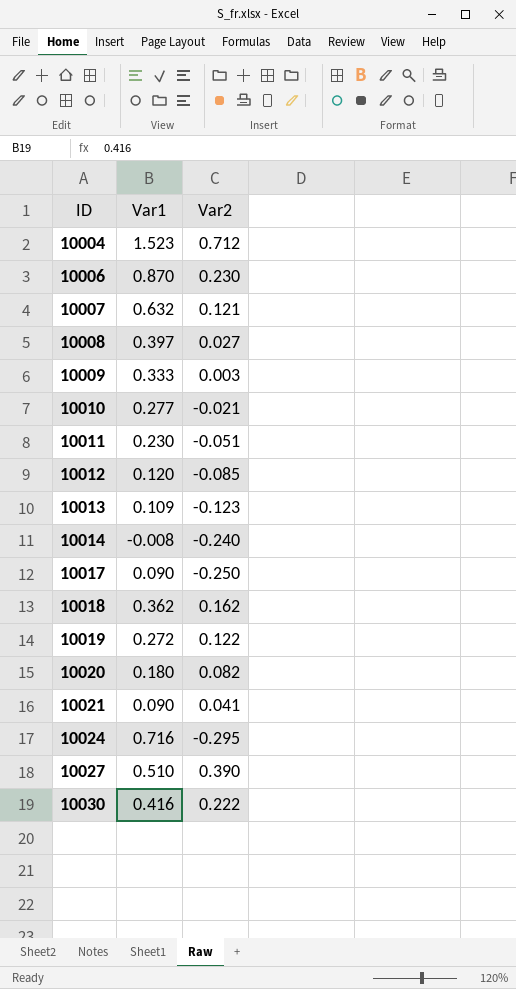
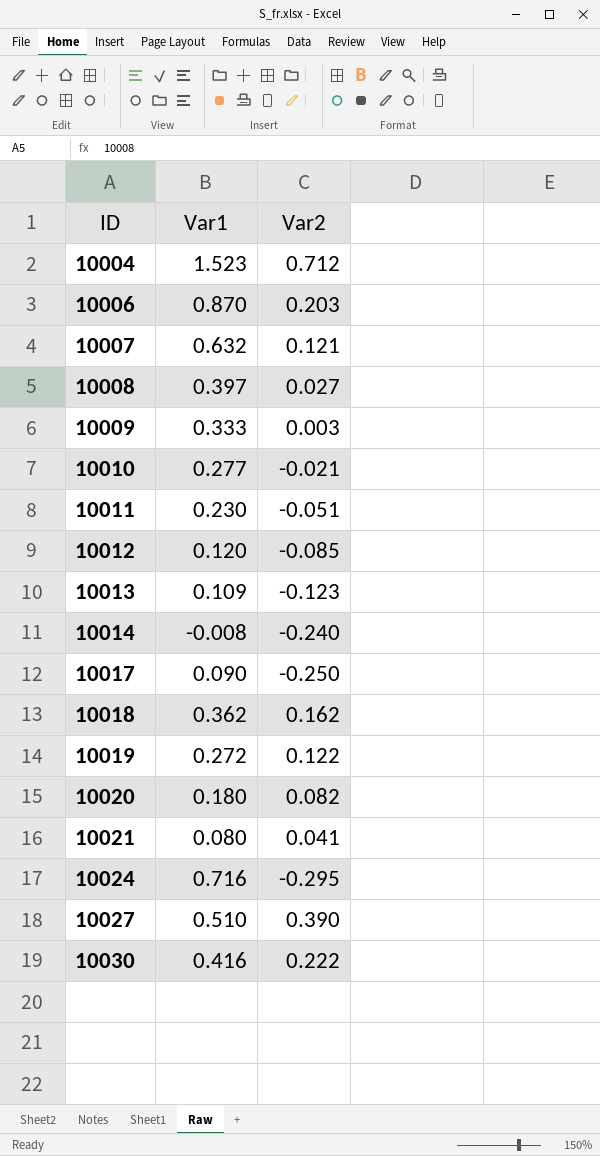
10006 | Var2: 0.230 -> 0.203
10021 | Var1: 0.090 -> 0.080

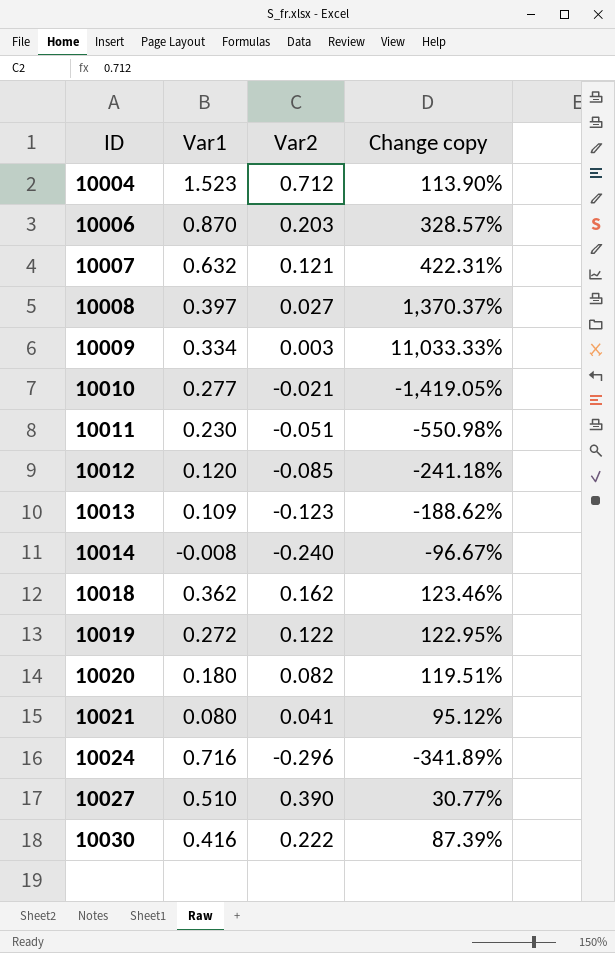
column Change copy | formula: none -> ([Var1] - [Var2]) / [Var2]
row 10017: 0.090 | -0.250 -> none
10009 | Var1: 0.333 -> 0.334
10024 | Var2: -0.295 -> -0.296

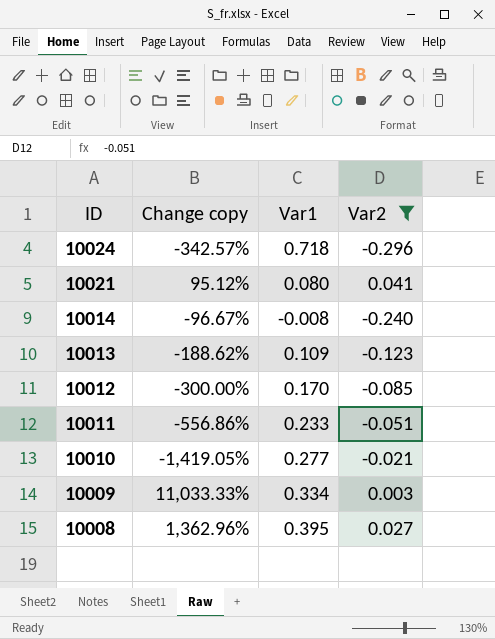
filter: none -> Var2 <= 0.041
row order: ID ascending -> ID descending
column Change copy | position: 4 -> 2
10024 | Change copy: -341.89% -> -342.57%
10024 | Var1: 0.716 -> 0.718
10012 | Change copy: -241.18% -> -300.00%
10012 | Var1: 0.120 -> 0.170
10011 | Change copy: -550.98% -> -556.86%
10011 | Var1: 0.230 -> 0.233
10008 | Change copy: 1,370.37% -> 1,362.96%
10008 | Var1: 0.397 -> 0.395

